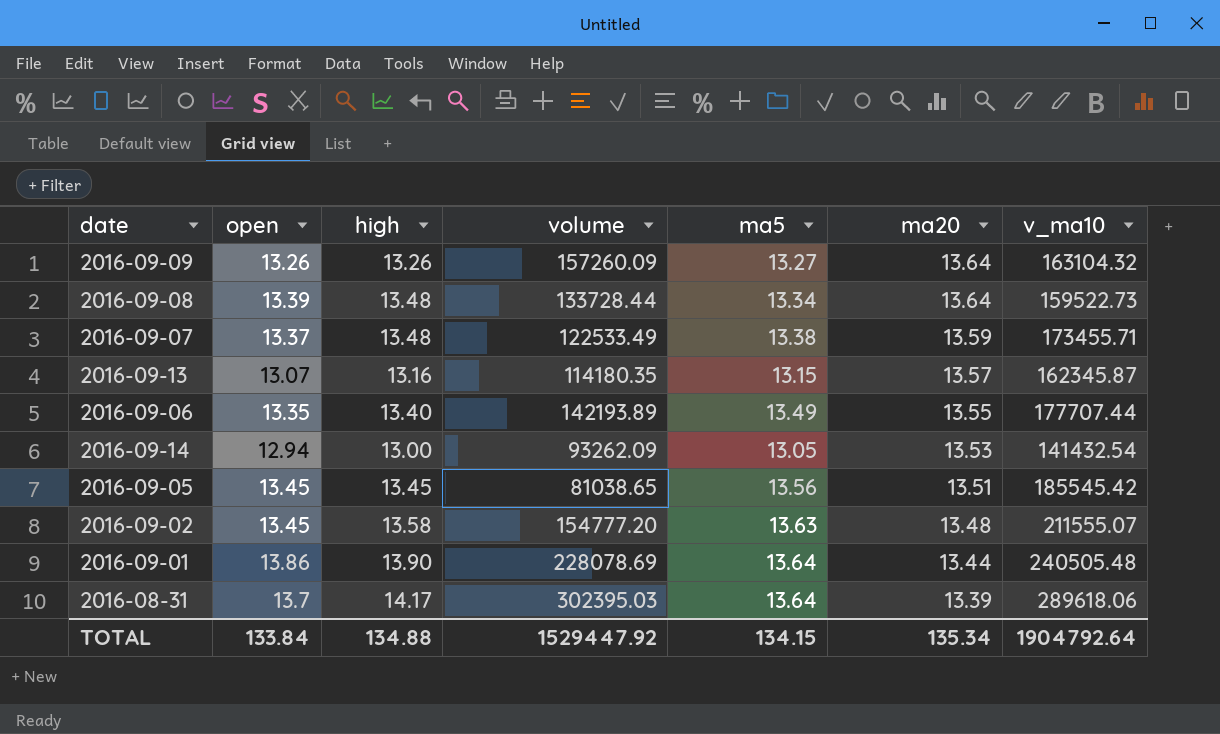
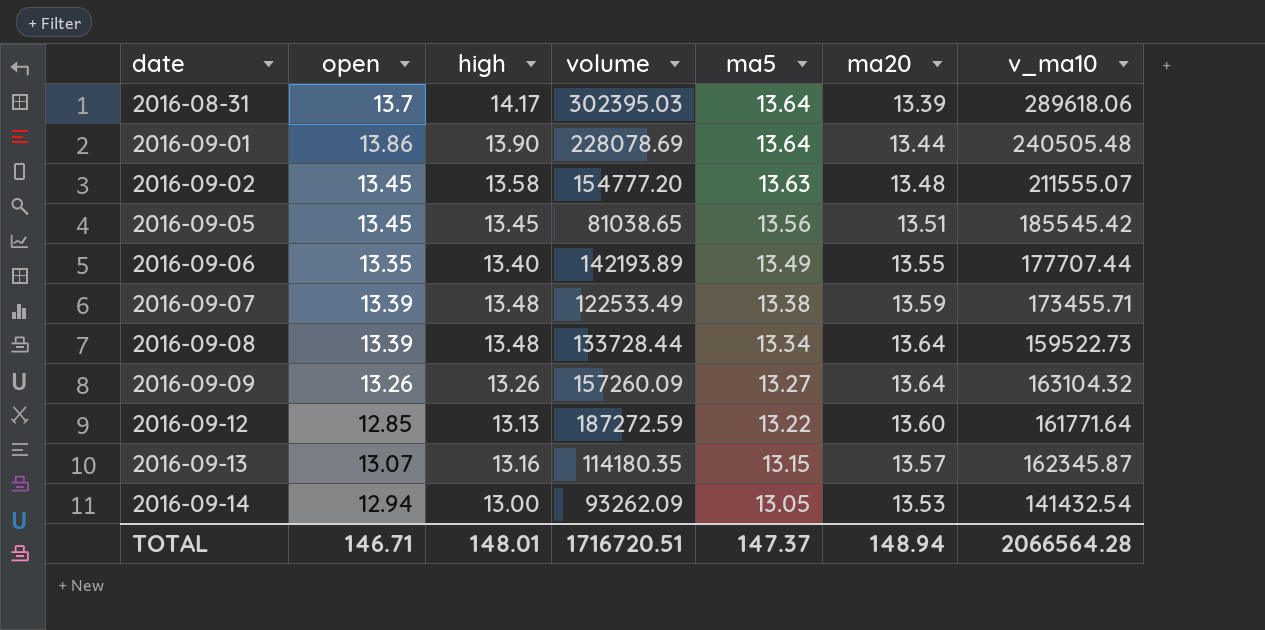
row order: ma20 descending -> date ascending
2016-09-07 | open: 13.37 -> 13.39
row 2016-09-12: none -> 12.85 | 13.13 | 187272.59 | 13.22 | 13.60 | 161771.64
TOTAL | open: 133.84 -> 146.71
TOTAL | high: 134.88 -> 148.01
TOTAL | volume: 1529447.92 -> 1716720.51
TOTAL | ma5: 134.15 -> 147.37
TOTAL | ma20: 135.34 -> 148.94
TOTAL | v_ma10: 1904792.64 -> 2066564.28

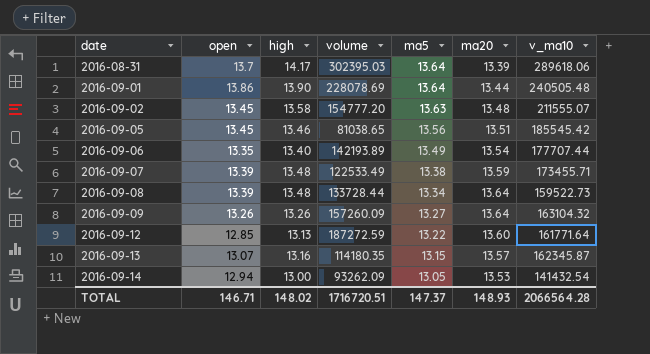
2016-09-05 | high: 13.45 -> 13.46
2016-09-06 | ma20: 13.55 -> 13.54
TOTAL | high: 148.01 -> 148.02
TOTAL | ma20: 148.94 -> 148.93

